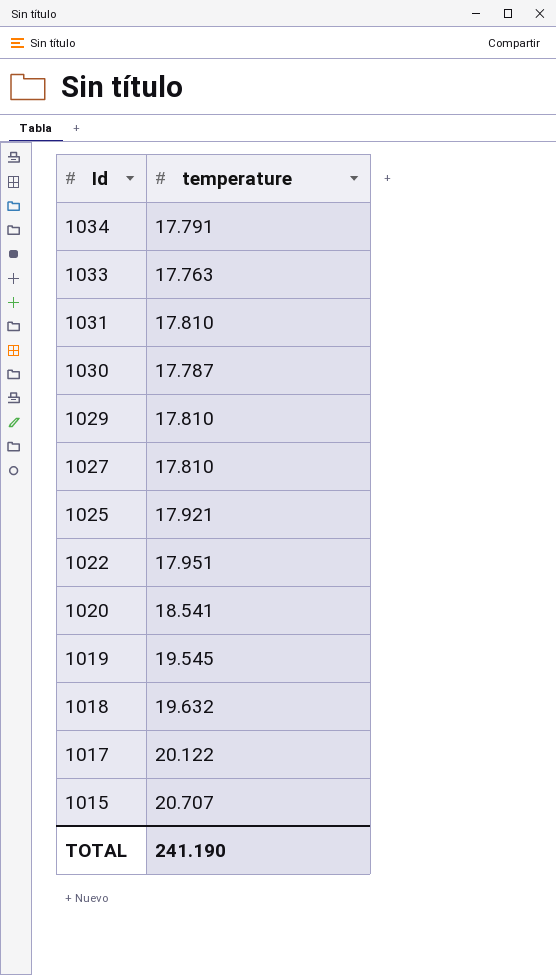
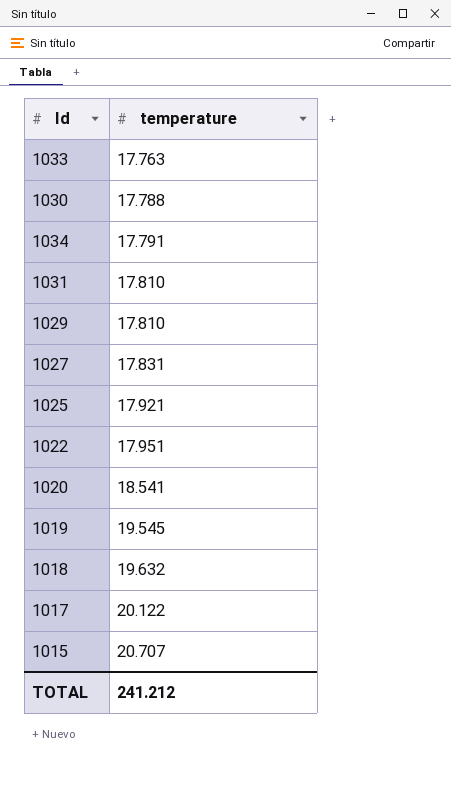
row order: Id descending -> temperature ascending
1030 | temperature: 17.787 -> 17.788
1027 | temperature: 17.810 -> 17.831
TOTAL | temperature: 241.190 -> 241.212

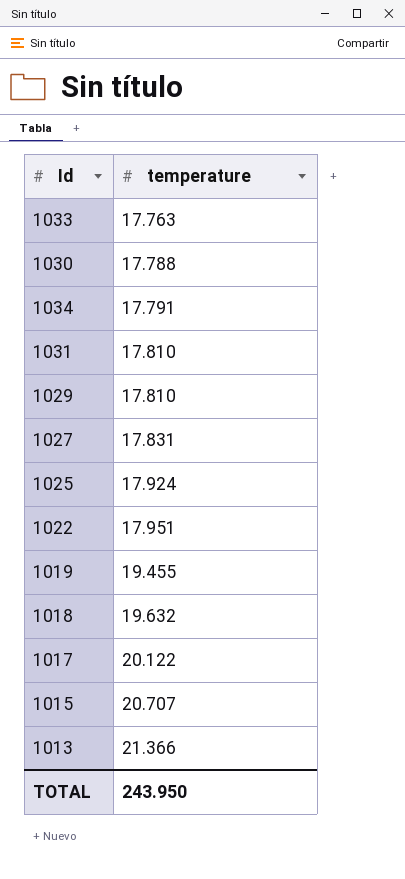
row 1020: 18.541 -> none
1025 | temperature: 17.921 -> 17.924
1019 | temperature: 19.545 -> 19.455
row 1013: none -> 21.366
TOTAL | temperature: 241.212 -> 243.950

